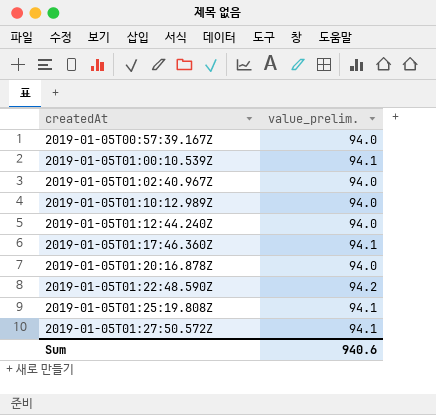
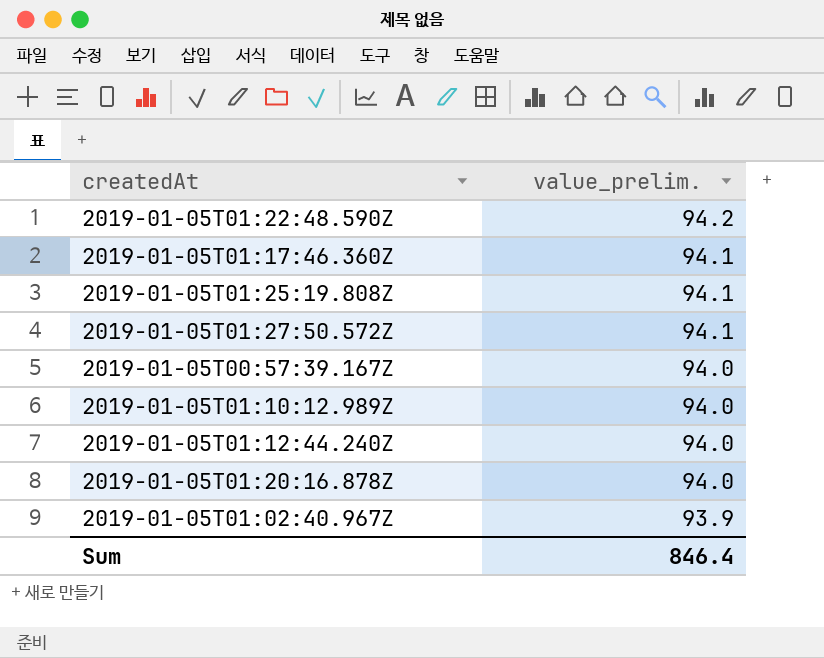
row order: createdAt ascending -> value_prelim. descending
row 2019-01-05T01:00:10.539Z: 94.1 -> none
2019-01-05T01:02:40.967Z | value_prelim.: 94.0 -> 93.9
Sum | value_prelim.: 940.6 -> 846.4

